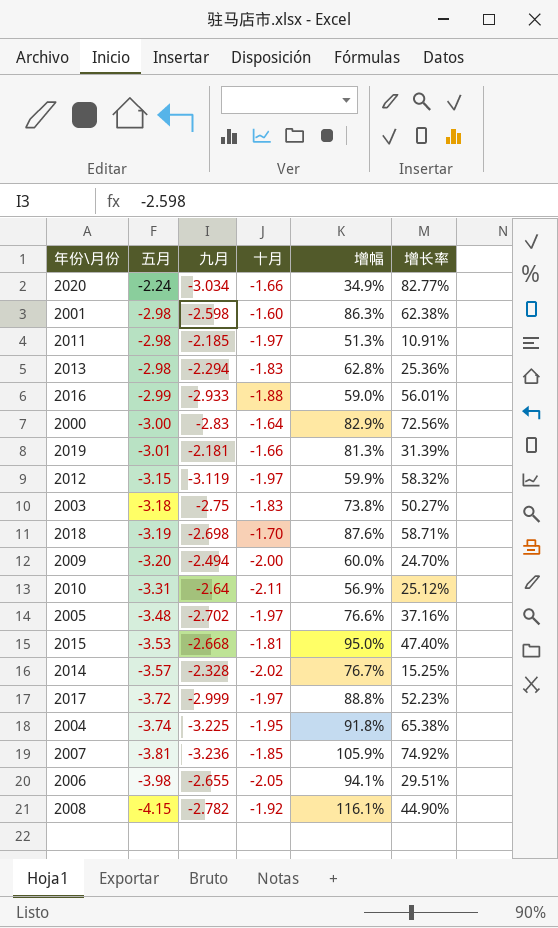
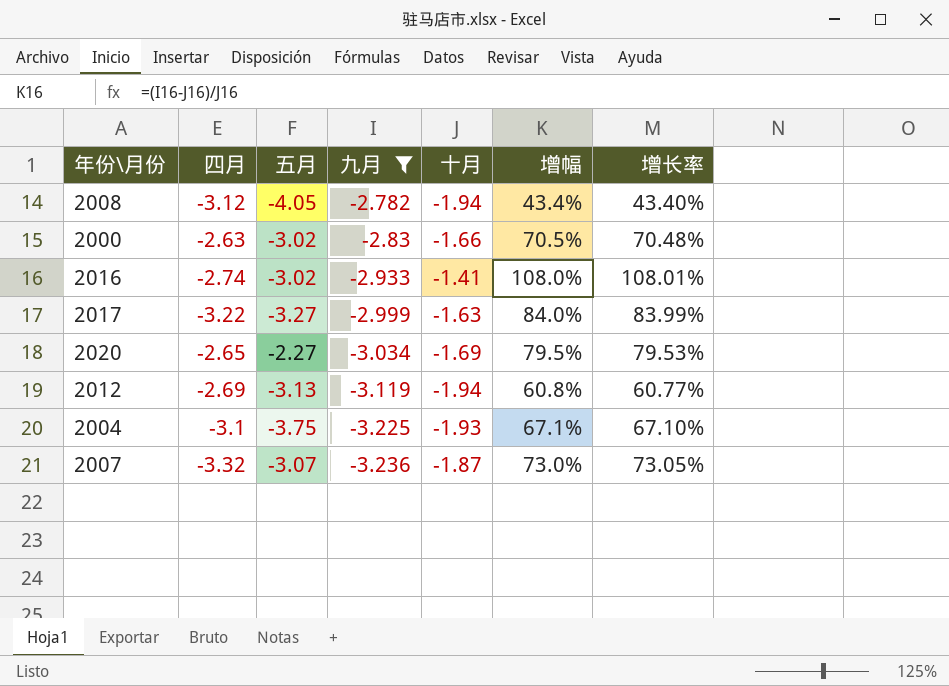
filter: none -> 九月 <= -2.782
row order: 五月 descending -> 九月 descending
column 四月 | position: none -> 2
column 增幅 | formula: ([五月] - [十月]) / [十月] -> ([九月] - [十月]) / [十月]
2008 | 五月: -4.15 -> -4.05
2008 | 十月: -1.92 -> -1.94
2008 | 增长率: 44.90% -> 43.40%
2000 | 五月: -3.00 -> -3.02
2000 | 十月: -1.64 -> -1.66
2000 | 增长率: 72.56% -> 70.48%
2016 | 五月: -2.99 -> -3.02
2016 | 十月: -1.88 -> -1.41
2016 | 增长率: 56.01% -> 108.01%
2017 | 五月: -3.72 -> -3.27
2017 | 十月: -1.97 -> -1.63
2017 | 增长率: 52.23% -> 83.99%
2020 | 五月: -2.24 -> -2.27
2020 | 十月: -1.66 -> -1.69
2020 | 增长率: 82.77% -> 79.53%
2012 | 五月: -3.15 -> -3.13
2012 | 十月: -1.97 -> -1.94
2012 | 增长率: 58.32% -> 60.77%
2004 | 五月: -3.74 -> -3.75
2004 | 十月: -1.95 -> -1.93
2004 | 增长率: 65.38% -> 67.10%
2007 | 五月: -3.81 -> -3.07
2007 | 十月: -1.85 -> -1.87
2007 | 增长率: 74.92% -> 73.05%

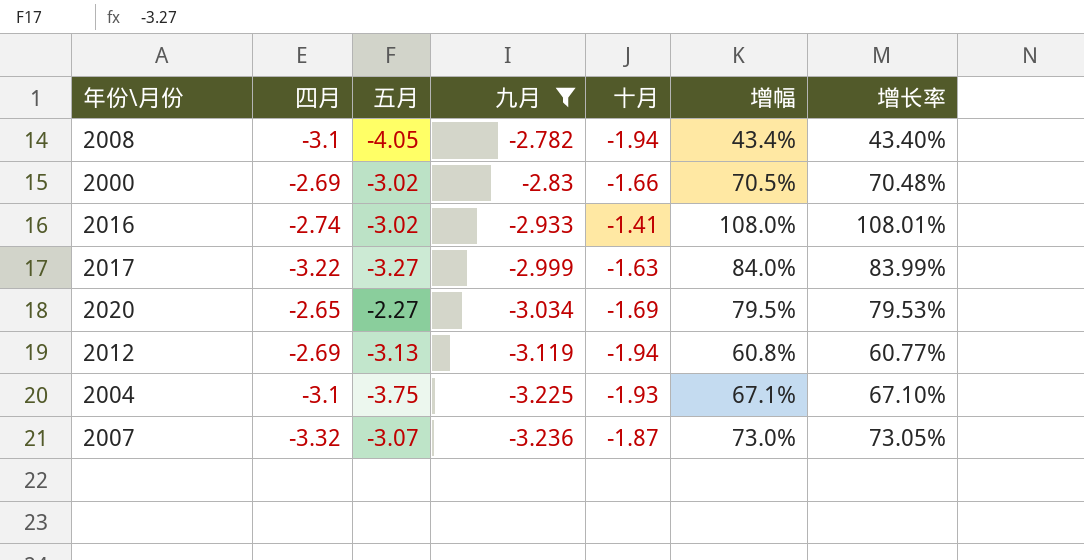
2008 | 四月: -3.12 -> -3.1
2000 | 四月: -2.63 -> -2.69

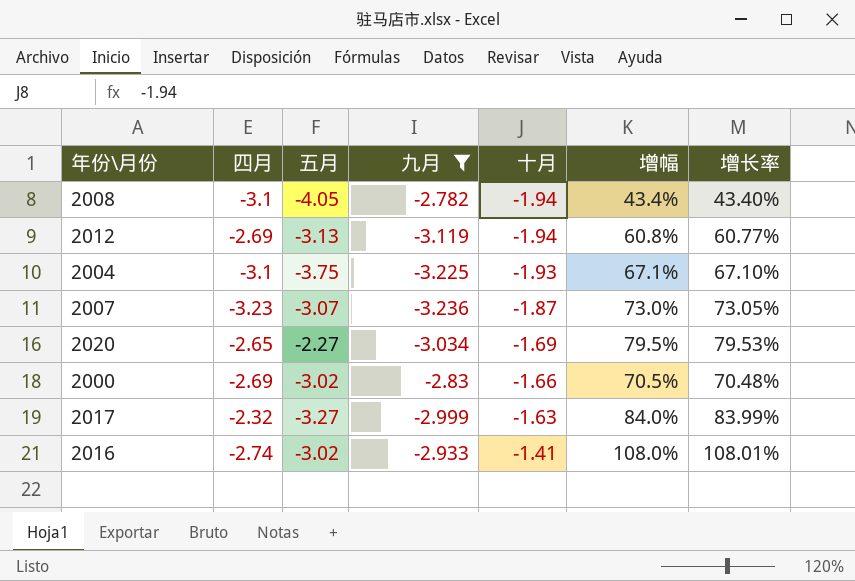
row order: 九月 descending -> 十月 ascending
2007 | 四月: -3.32 -> -3.23
2017 | 四月: -3.22 -> -2.32

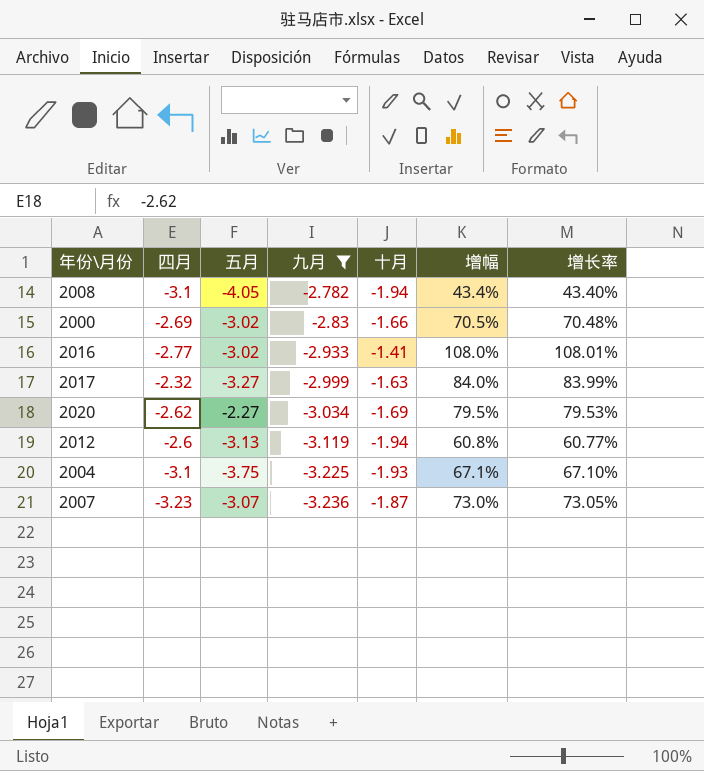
row order: 十月 ascending -> 九月 descending
2016 | 四月: -2.74 -> -2.77
2020 | 四月: -2.65 -> -2.62
2012 | 四月: -2.69 -> -2.6

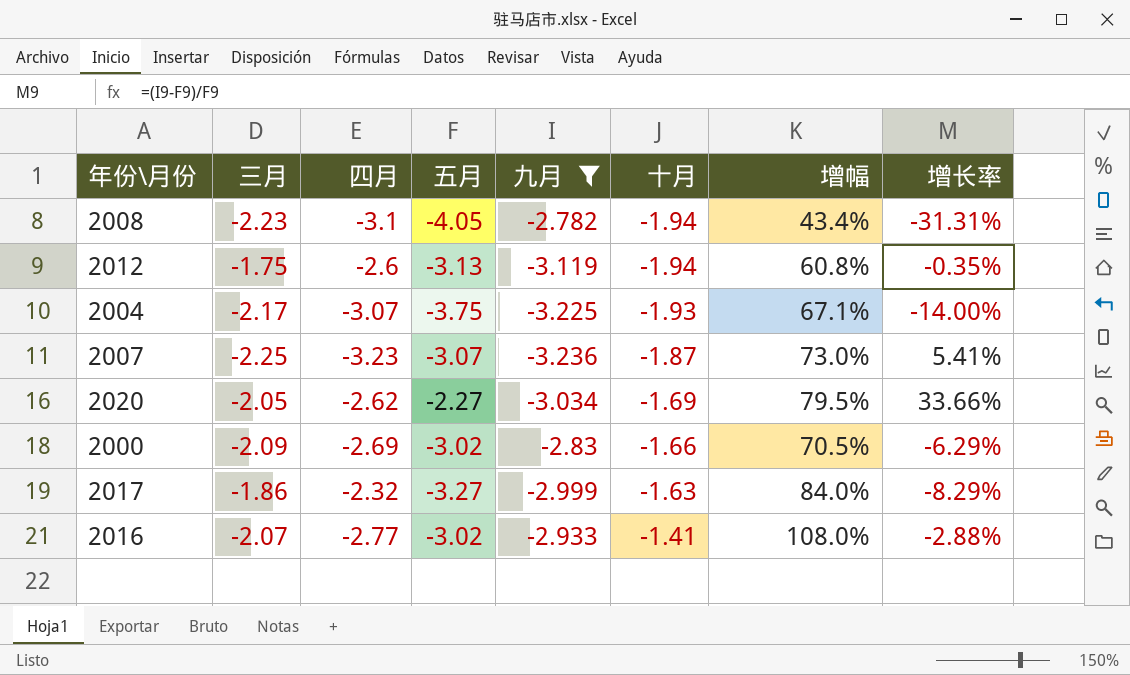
row order: 九月 descending -> 十月 ascending
column 三月 | position: none -> 2
column 增长率 | formula: ([九月] - [十月]) / [十月] -> ([九月] - [五月]) / [五月]
2004 | 四月: -3.1 -> -3.07

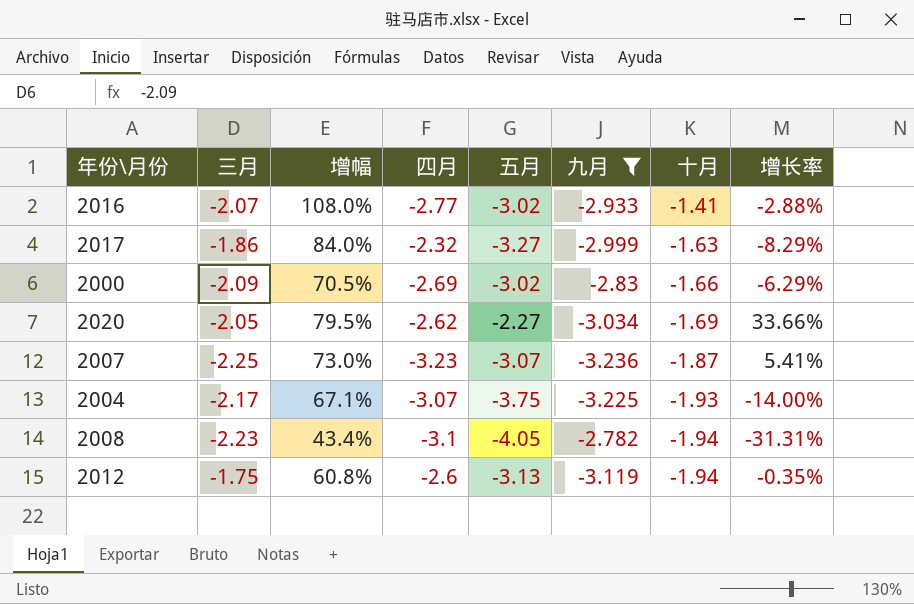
row order: 十月 ascending -> 十月 descending
column 增幅 | position: 7 -> 3

